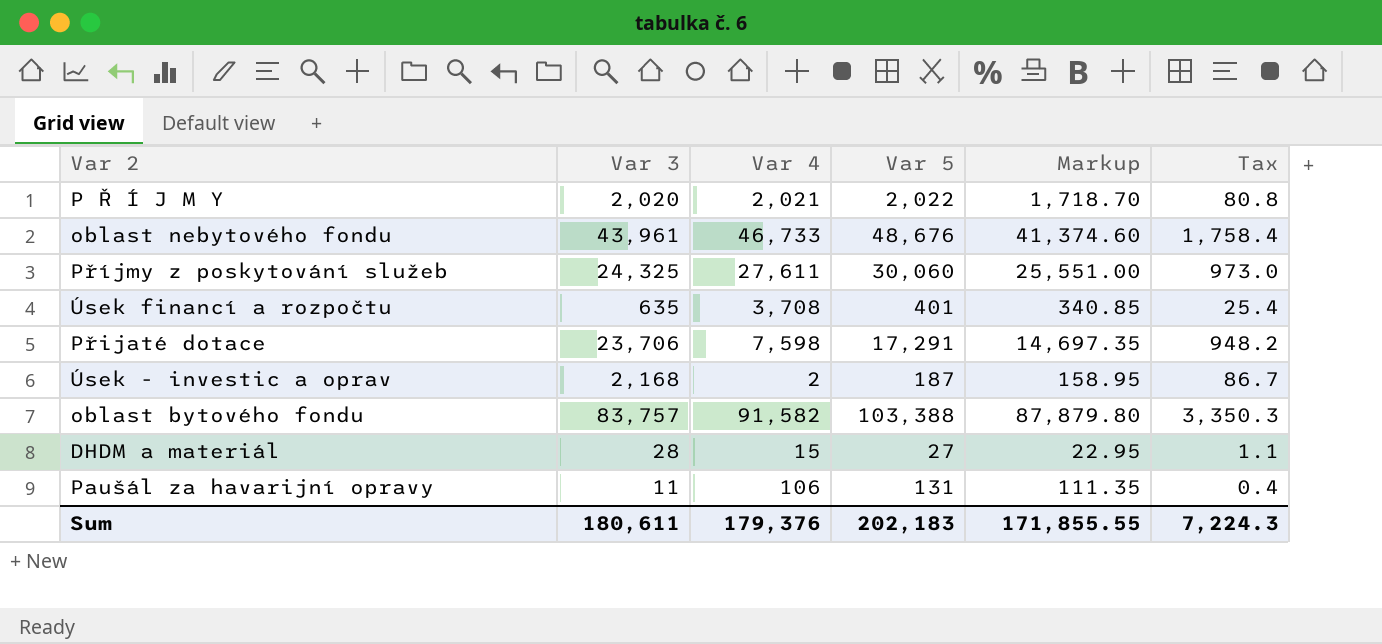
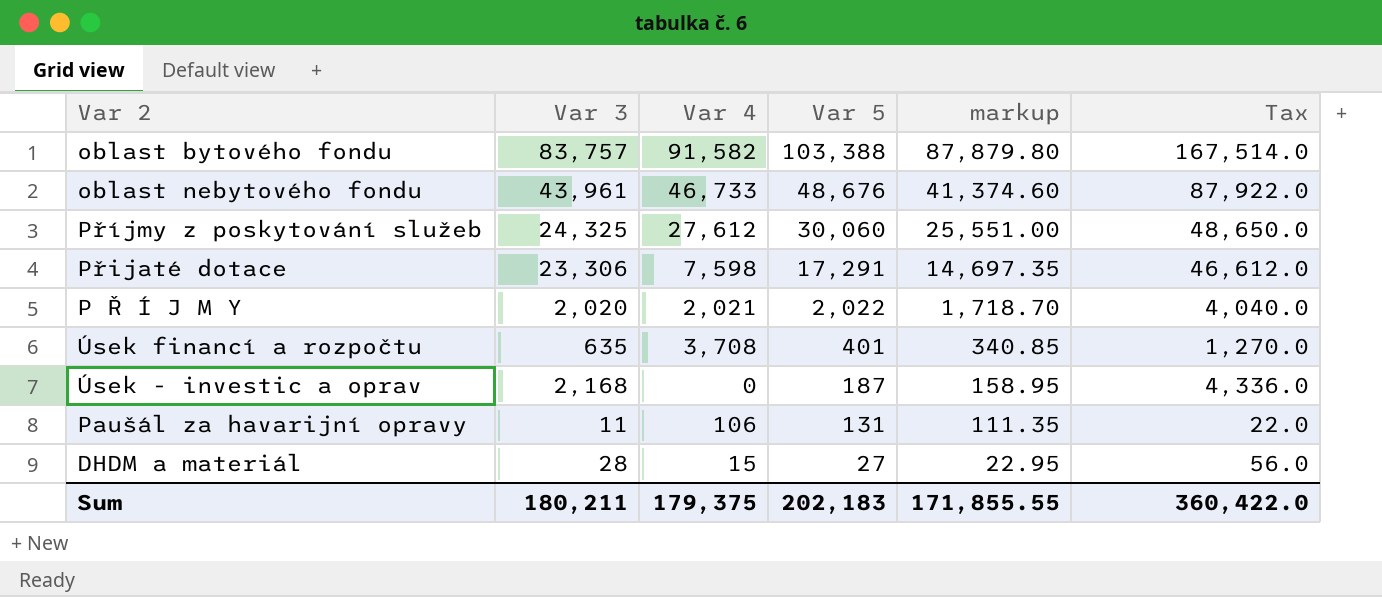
row order: none -> Var 5 descending
column name: Markup -> markup
column Tax | formula: [Var 3] * 0.04 -> [Var 3] * 2
Příjmy z poskytování služeb | Var 4: 27,611 -> 27,612
Přijaté dotace | Var 3: 23,706 -> 23,306
Úsek - investic a oprav | Var 4: 2 -> 0
Sum | Var 3: 180,611 -> 180,211
Sum | Var 4: 179,376 -> 179,375
Sum | Tax: 7,224.3 -> 360,422.0

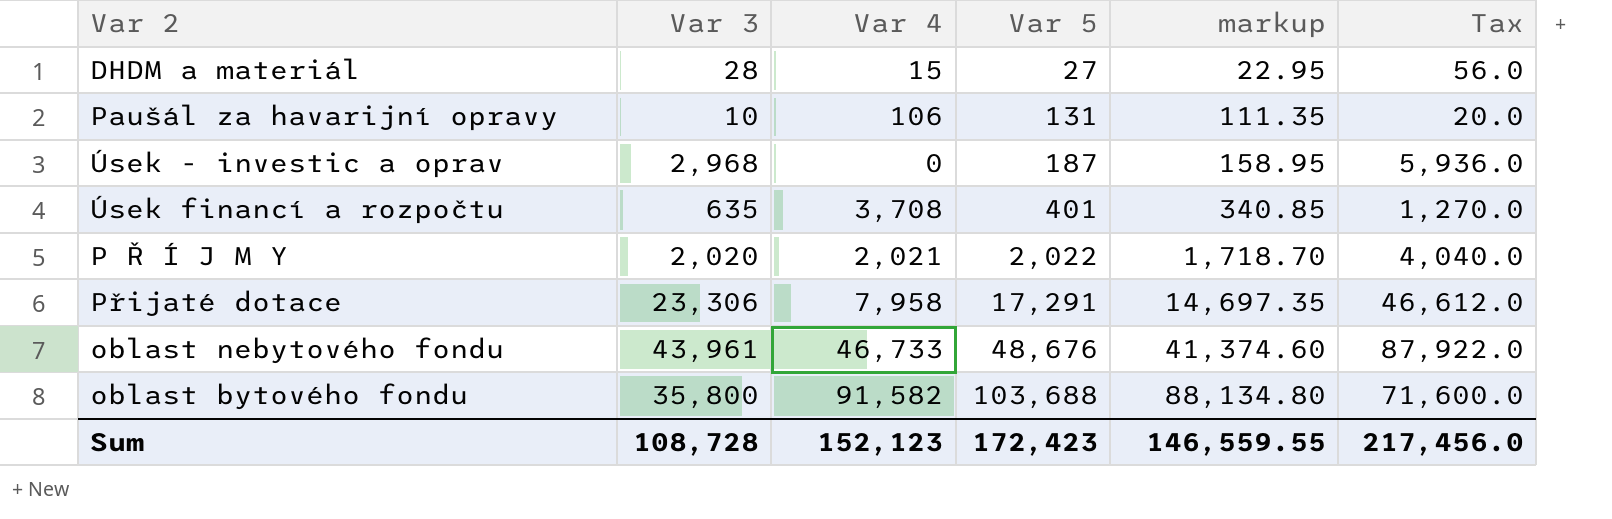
row order: Var 5 descending -> Var 5 ascending
row Příjmy z poskytování služeb: 24,325 | 27,612 | 30,060 | 25,551.00 | 48,650.0 -> none
Paušál za havarijní opravy | Var 3: 11 -> 10
Paušál za havarijní opravy | Tax: 22.0 -> 20.0
Úsek - investic a oprav | Var 3: 2,168 -> 2,968
Úsek - investic a oprav | Tax: 4,336.0 -> 5,936.0
Přijaté dotace | Var 4: 7,598 -> 7,958
oblast bytového fondu | Var 3: 83,757 -> 35,800
oblast bytového fondu | Var 5: 103,388 -> 103,688
oblast bytového fondu | markup: 87,879.80 -> 88,134.80
oblast bytového fondu | Tax: 167,514.0 -> 71,600.0
Sum | Var 3: 180,211 -> 108,728
Sum | Var 4: 179,375 -> 152,123
Sum | Var 5: 202,183 -> 172,423
Sum | markup: 171,855.55 -> 146,559.55
Sum | Tax: 360,422.0 -> 217,456.0

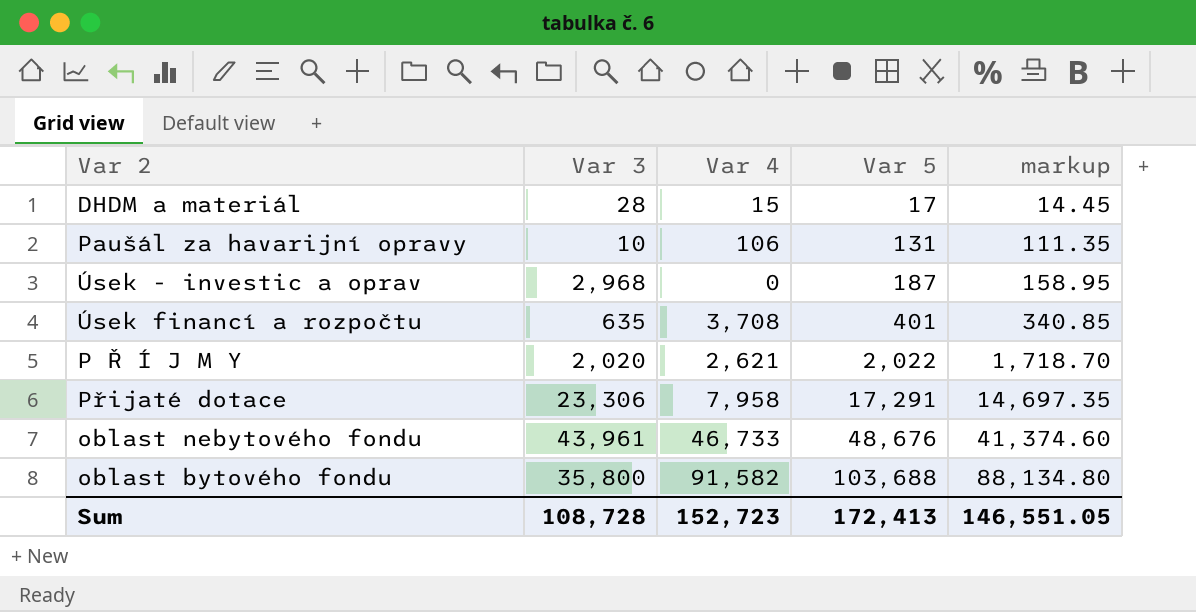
column Tax | formula: [Var 3] * 2 -> none
DHDM a materiál | Var 5: 27 -> 17
DHDM a materiál | markup: 22.95 -> 14.45
P Ř Í J M Y | Var 4: 2,021 -> 2,621
Sum | Var 4: 152,123 -> 152,723
Sum | Var 5: 172,423 -> 172,413
Sum | markup: 146,559.55 -> 146,551.05

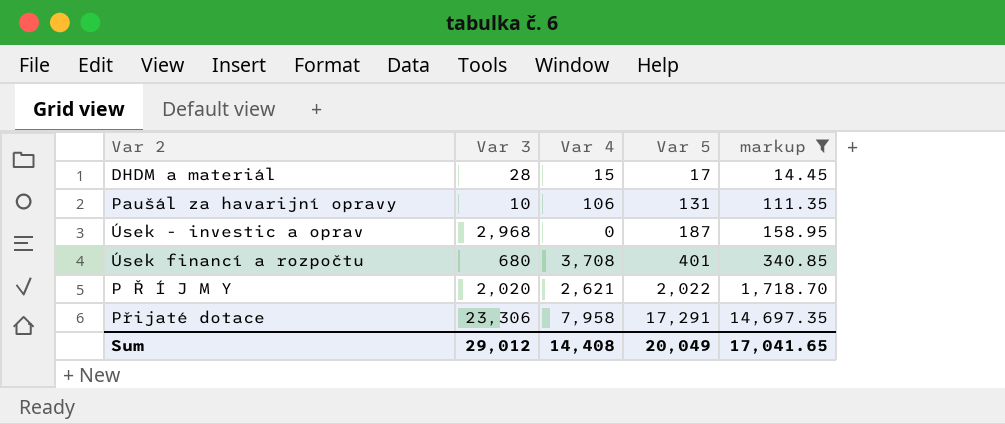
filter: none -> markup <= 14,697.35
Úsek financí a rozpočtu | Var 3: 635 -> 680
Sum | Var 3: 108,728 -> 29,012
Sum | Var 4: 152,723 -> 14,408
Sum | Var 5: 172,413 -> 20,049
Sum | markup: 146,551.05 -> 17,041.65

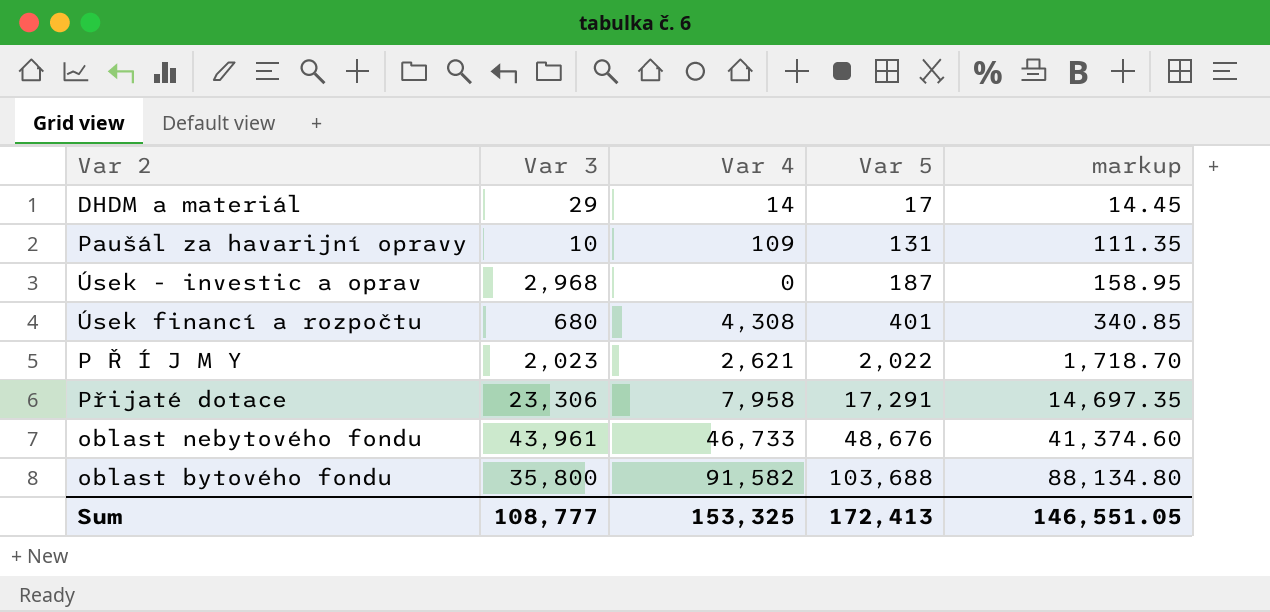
filter: markup <= 14,697.35 -> none
DHDM a materiál | Var 3: 28 -> 29
DHDM a materiál | Var 4: 15 -> 14
Paušál za havarijní opravy | Var 4: 106 -> 109
Úsek financí a rozpočtu | Var 4: 3,708 -> 4,308
P Ř Í J M Y | Var 3: 2,020 -> 2,023
Sum | Var 3: 29,012 -> 108,777
Sum | Var 4: 14,408 -> 153,325
Sum | Var 5: 20,049 -> 172,413
Sum | markup: 17,041.65 -> 146,551.05

